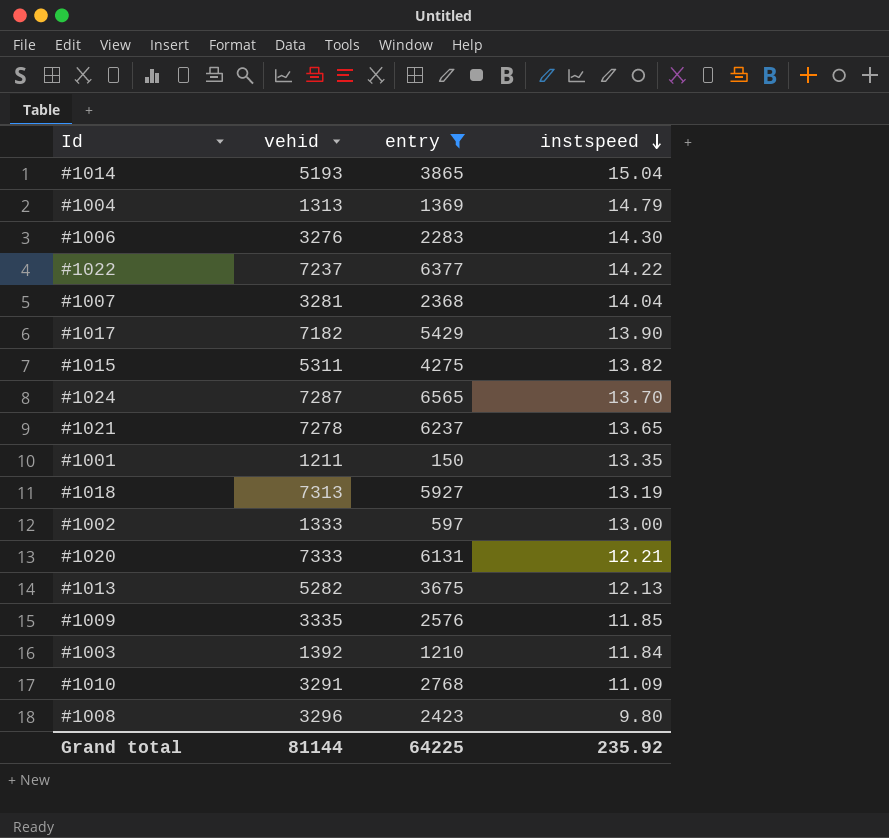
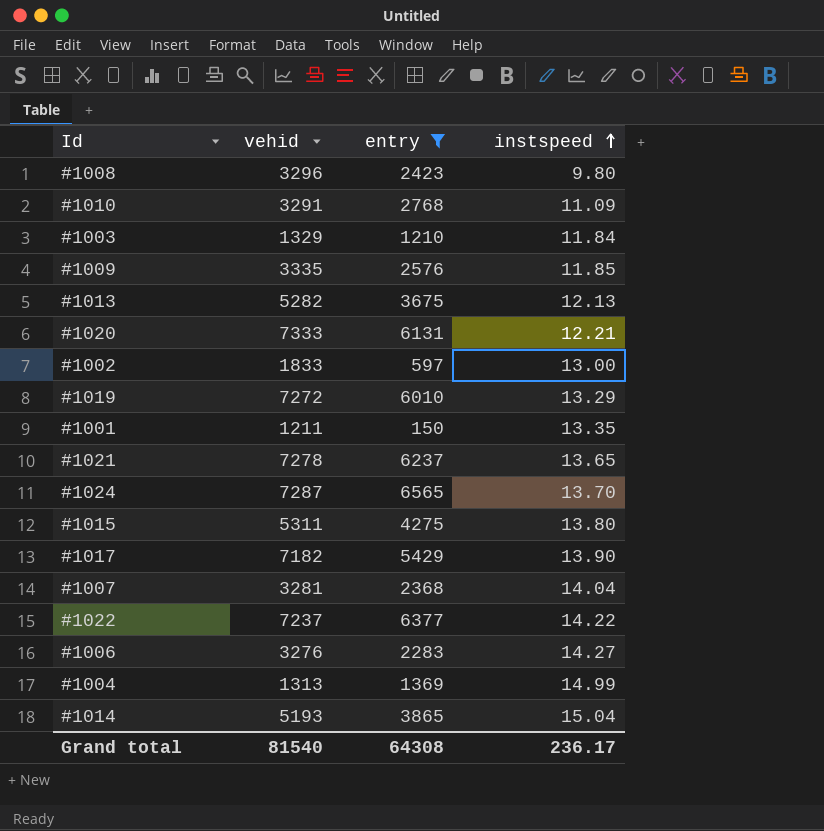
row order: instspeed descending -> instspeed ascending
row #1018: 7313 | 5927 | 13.19 -> none
#1003 | vehid: 1392 -> 1329
#1002 | vehid: 1333 -> 1833
row #1019: none -> 7272 | 6010 | 13.29
#1015 | instspeed: 13.82 -> 13.80
#1006 | instspeed: 14.30 -> 14.27
#1004 | instspeed: 14.79 -> 14.99
Grand total | vehid: 81144 -> 81540
Grand total | entry: 64225 -> 64308
Grand total | instspeed: 235.92 -> 236.17

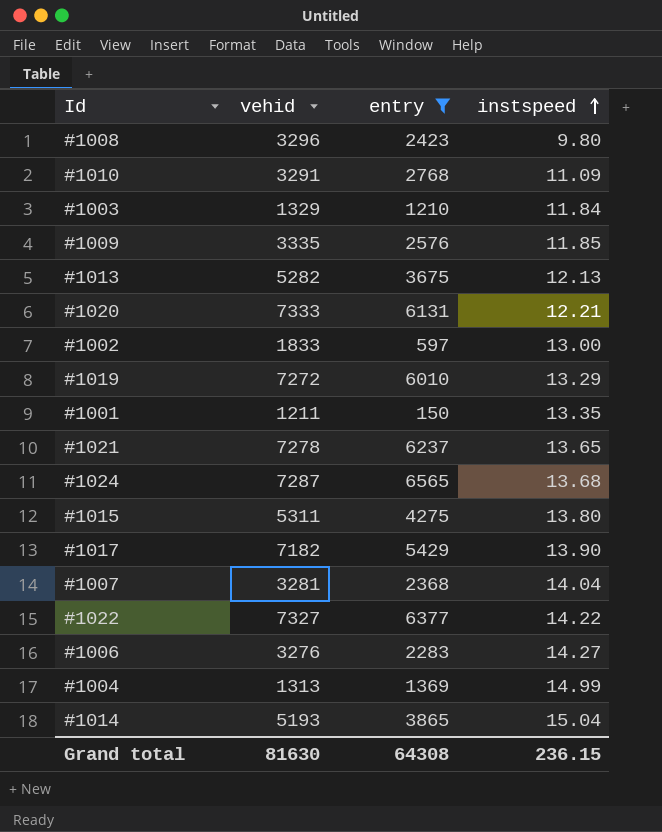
#1024 | instspeed: 13.70 -> 13.68
#1022 | vehid: 7237 -> 7327
Grand total | vehid: 81540 -> 81630
Grand total | instspeed: 236.17 -> 236.15

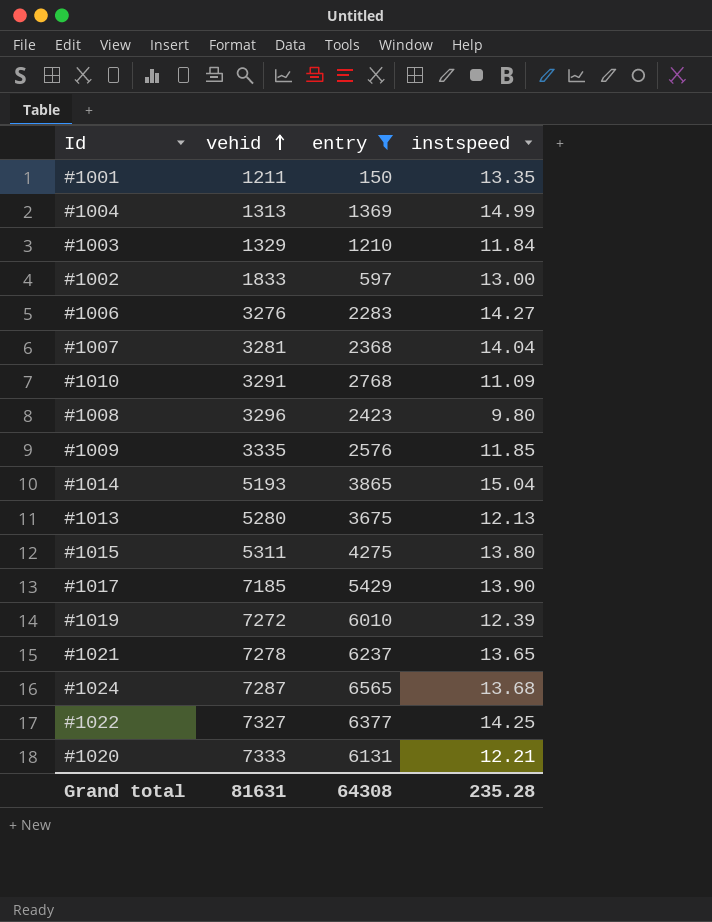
row order: instspeed ascending -> vehid ascending
#1013 | vehid: 5282 -> 5280
#1017 | vehid: 7182 -> 7185
#1019 | instspeed: 13.29 -> 12.39
#1022 | instspeed: 14.22 -> 14.25
Grand total | vehid: 81630 -> 81631
Grand total | instspeed: 236.15 -> 235.28

